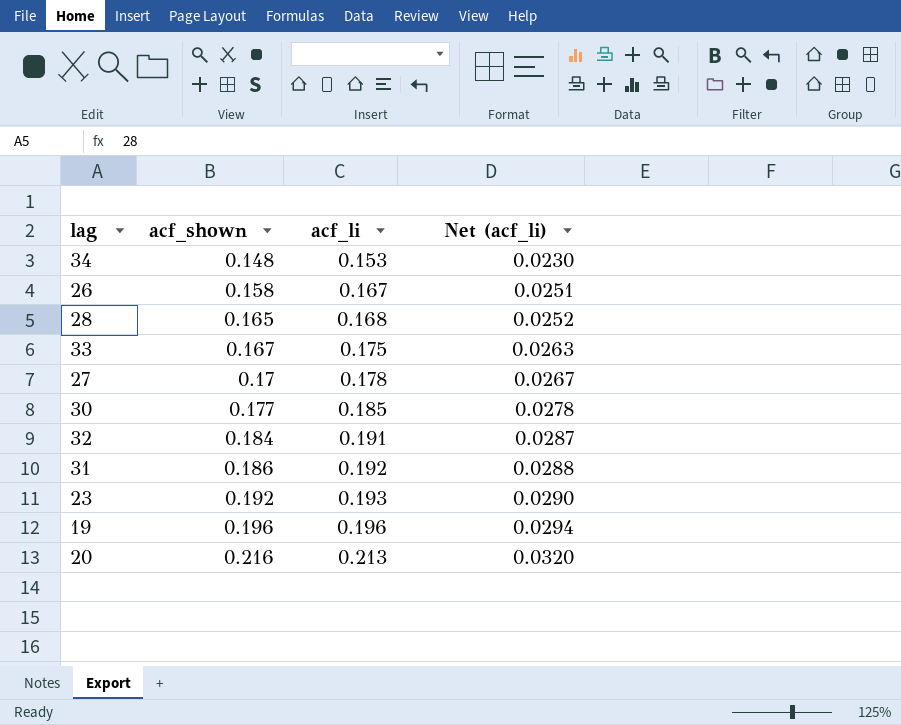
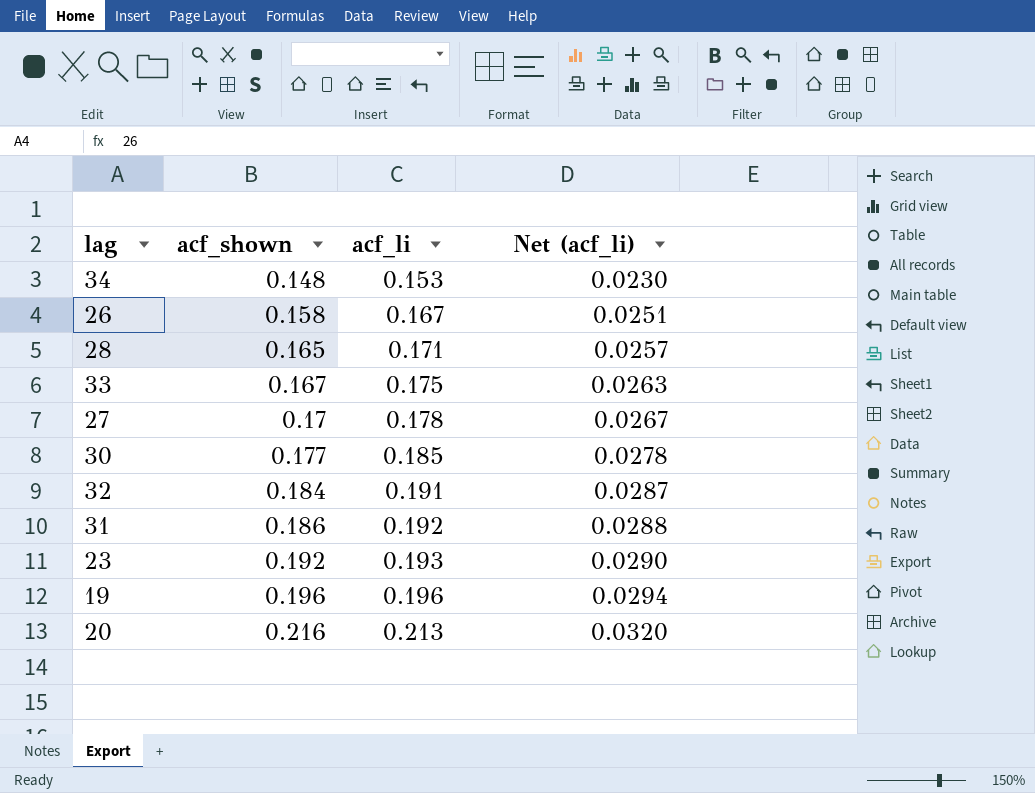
28 | acf_li: 0.168 -> 0.171
28 | Net (acf_li): 0.0252 -> 0.0257

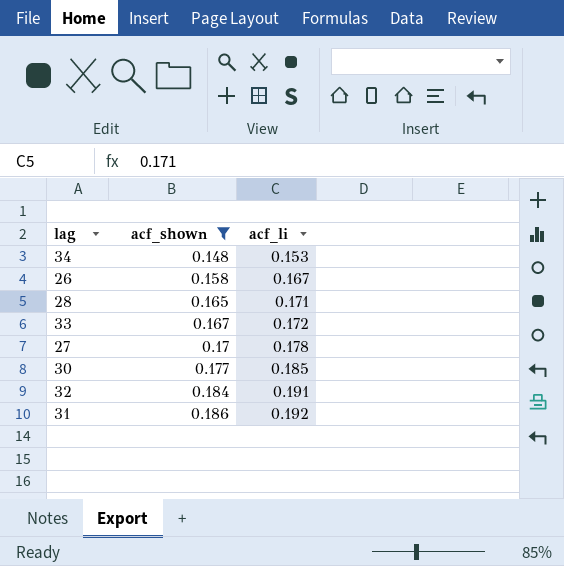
filter: none -> acf_shown <= 0.186
column Net (acf_li) | formula: [acf_li] * 0.15 -> none
33 | acf_li: 0.175 -> 0.172

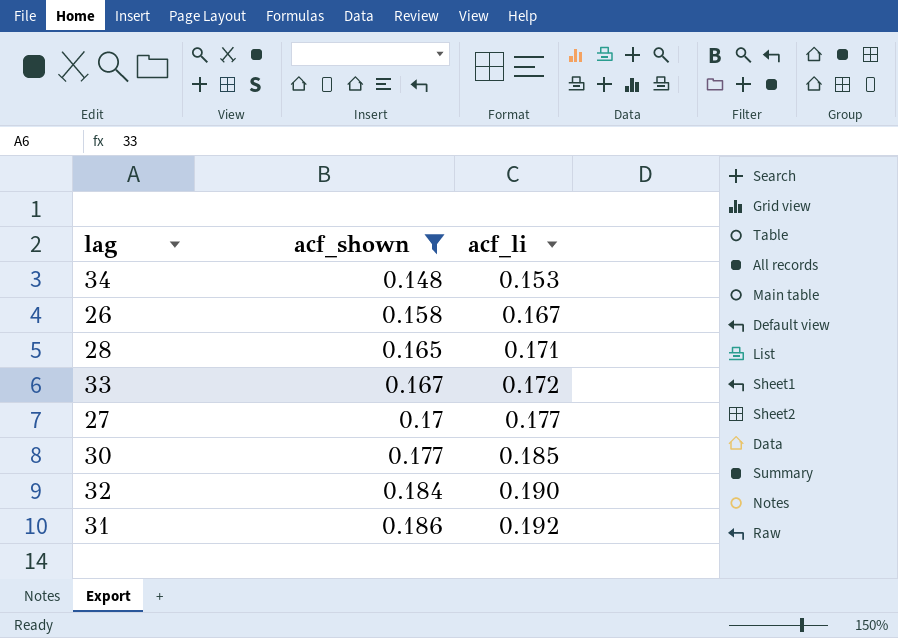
27 | acf_li: 0.178 -> 0.177
32 | acf_li: 0.191 -> 0.190

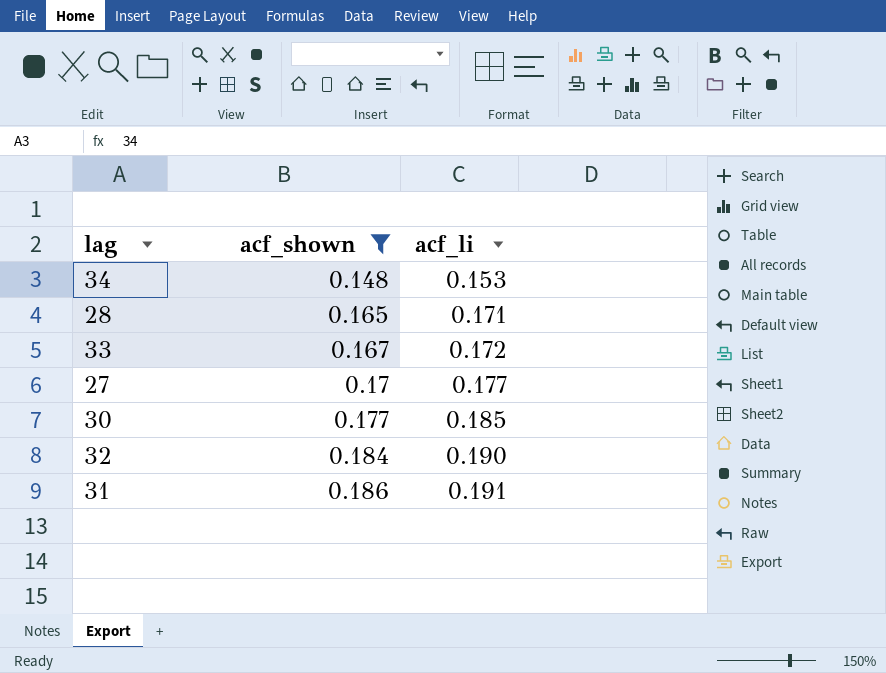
row 26: 0.158 | 0.167 -> none
31 | acf_li: 0.192 -> 0.191

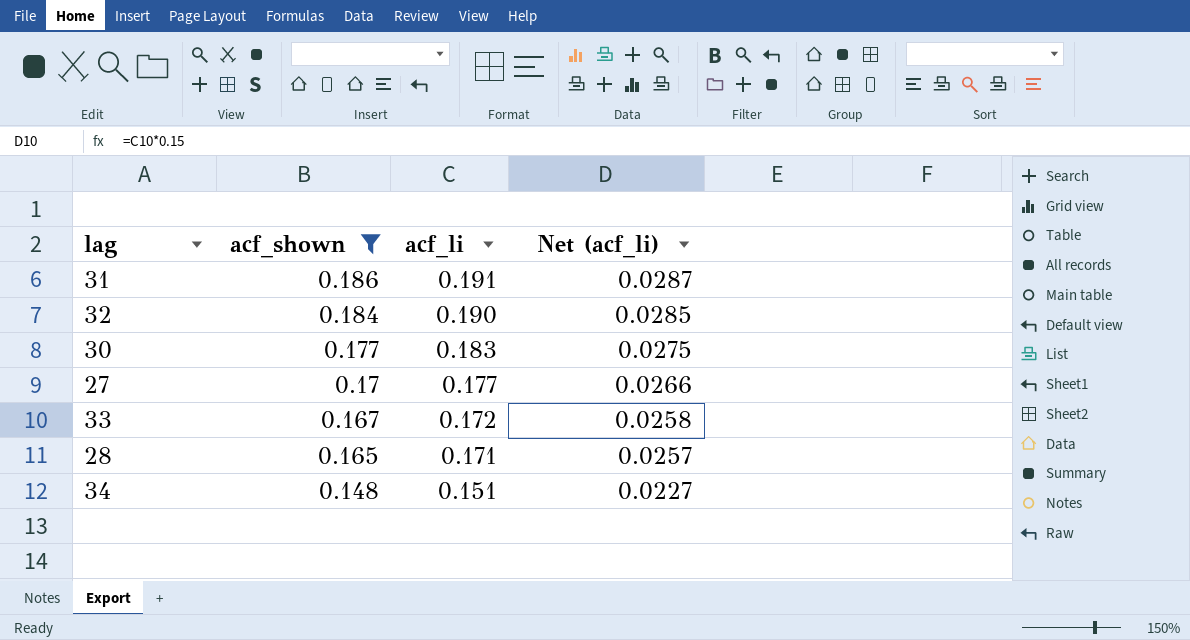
row order: acf_shown ascending -> acf_shown descending
column Net (acf_li) | formula: none -> [acf_li] * 0.15
30 | acf_li: 0.185 -> 0.183
34 | acf_li: 0.153 -> 0.151

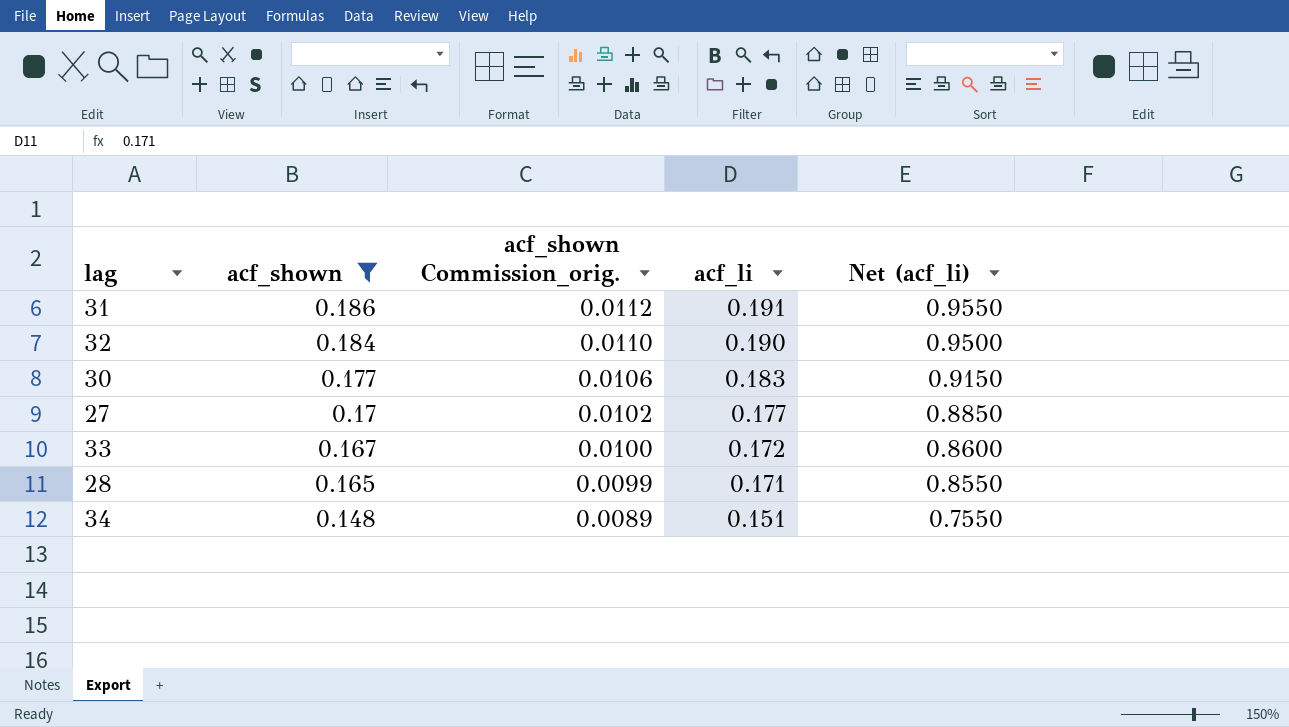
column acf_shown Commission_orig. | formula: none -> [acf_shown] * 0.06
column Net (acf_li) | formula: [acf_li] * 0.15 -> [acf_li] * 5

